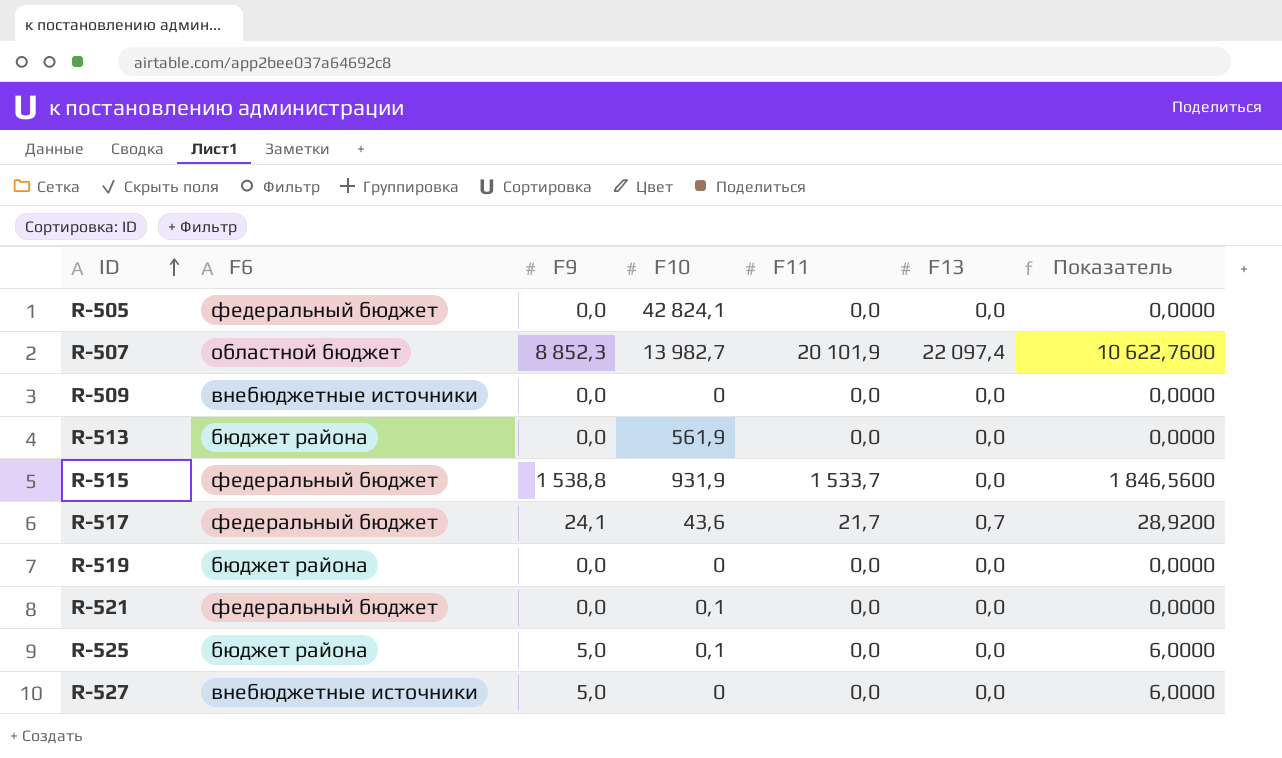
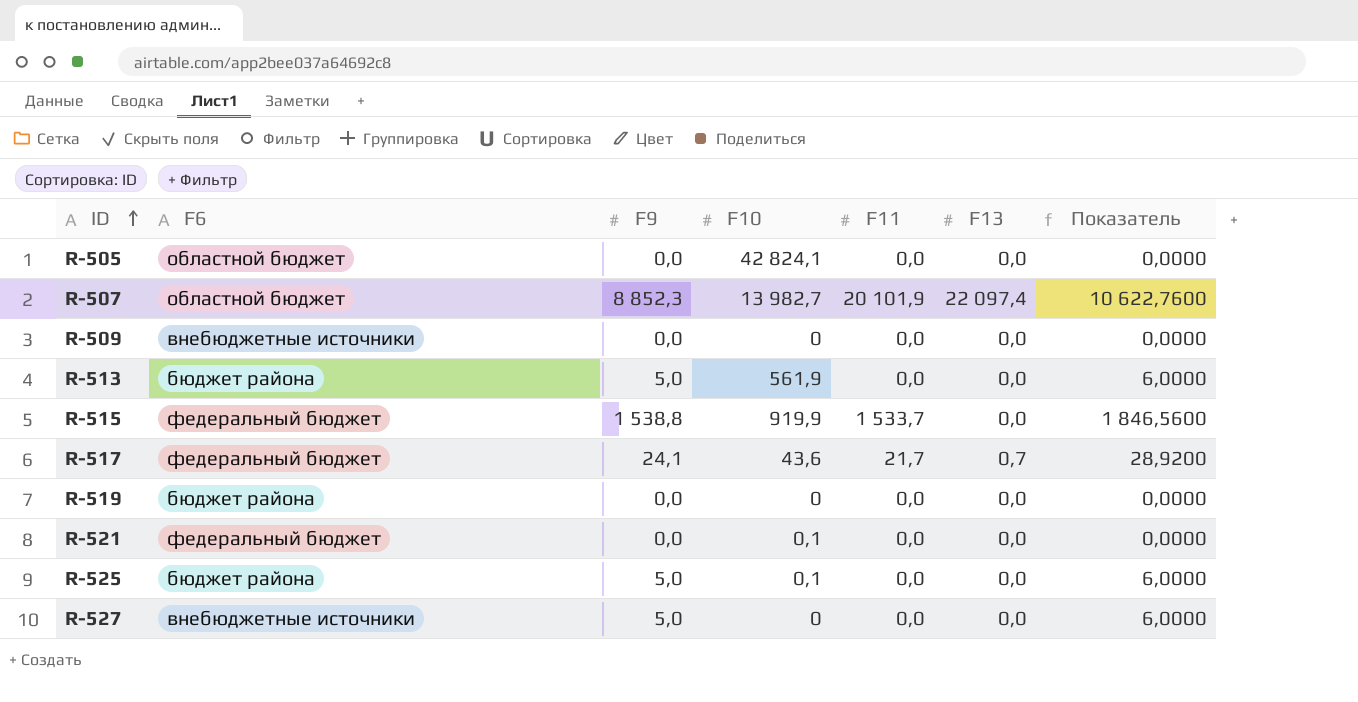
R-505 | F6: федеральный бюджет -> областной бюджет
R-513 | F9: 0,0 -> 5,0
R-513 | Показатель: 0,0000 -> 6,0000
R-515 | F10: 931,9 -> 919,9

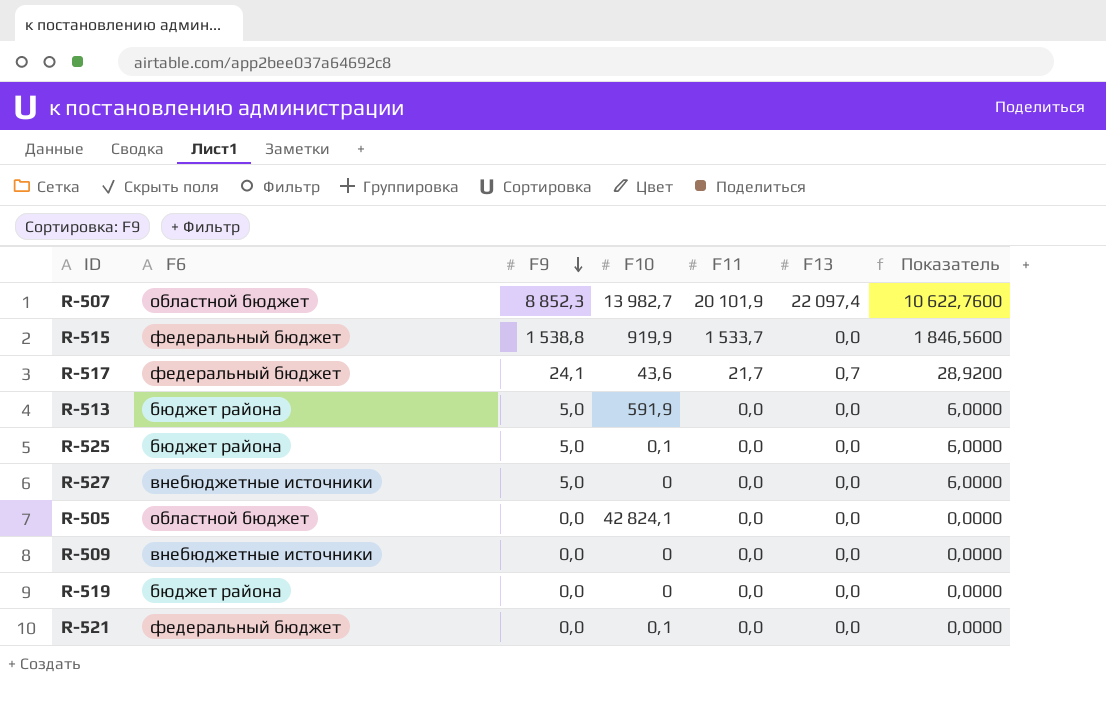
row order: ID ascending -> F9 descending
R-513 | F10: 561,9 -> 591,9

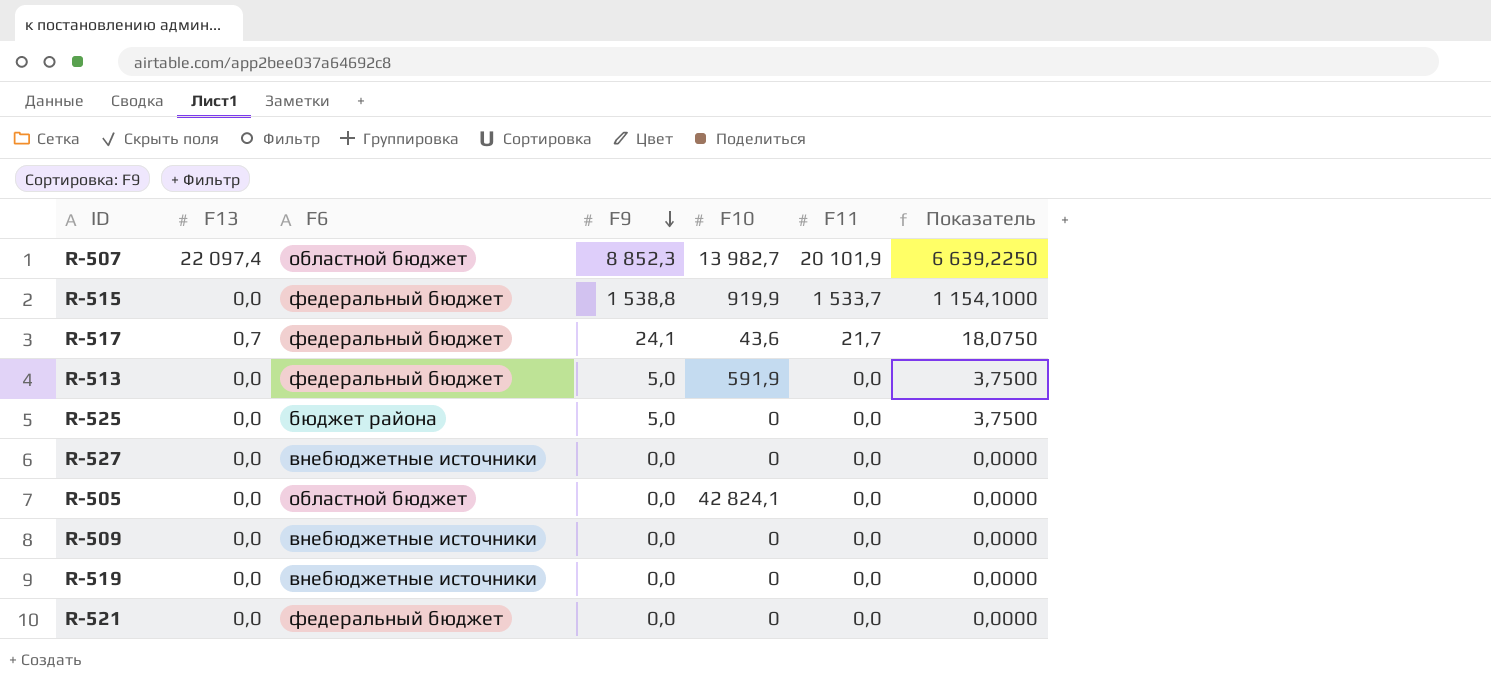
column F13 | position: 6 -> 2
column Показатель | formula: [F9] * 1,2 -> [F9] * 0,75
R-513 | F6: бюджет района -> федеральный бюджет
R-525 | F10: 0,1 -> 0
R-527 | F9: 5,0 -> 0,0
R-519 | F6: бюджет района -> внебюджетные источники
R-521 | F10: 0,1 -> 0

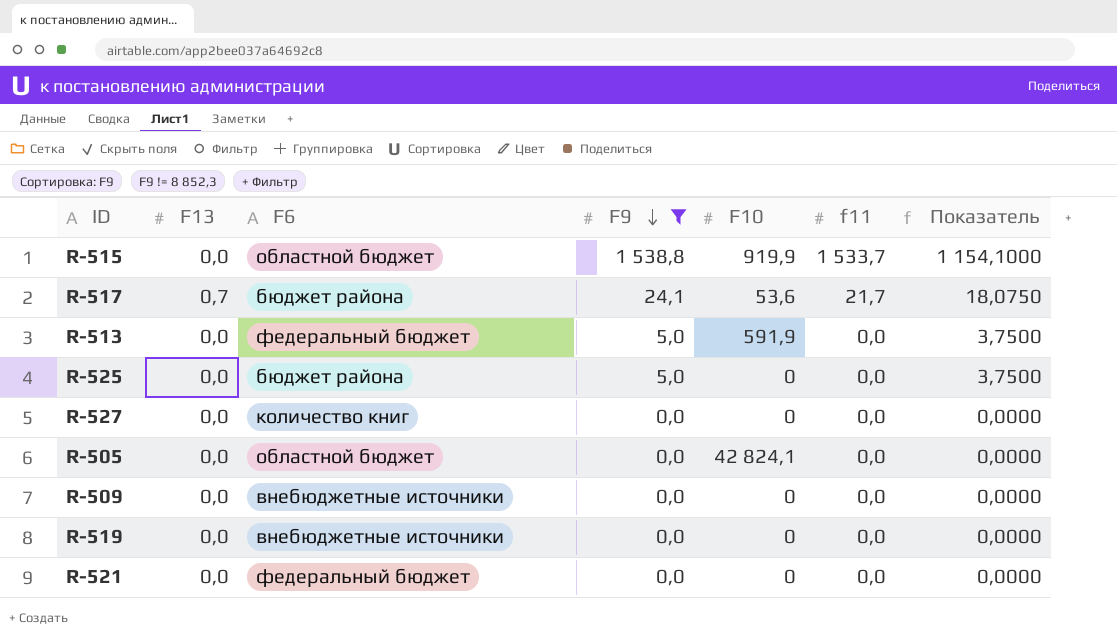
filter: none -> F9 != 8 852,3
column name: F11 -> f11
R-515 | F6: федеральный бюджет -> областной бюджет
R-517 | F6: федеральный бюджет -> бюджет района
R-517 | F10: 43,6 -> 53,6
R-527 | F6: внебюджетные источники -> количество книг

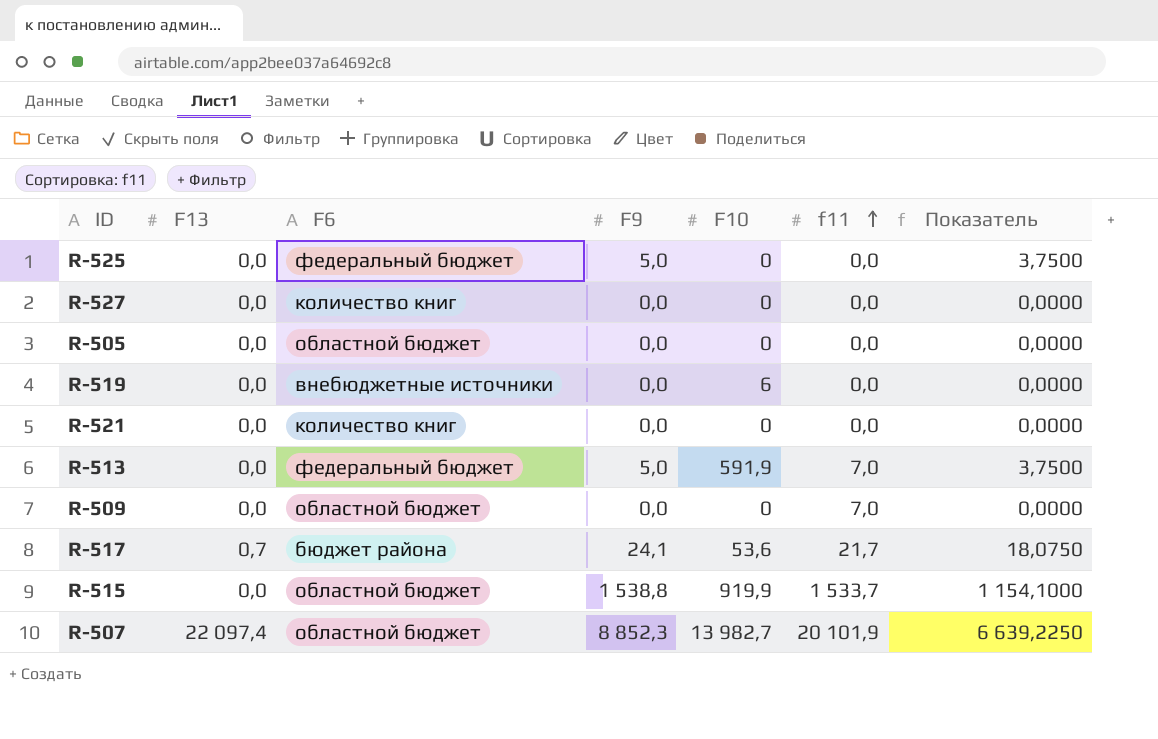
filter: F9 != 8 852,3 -> none
row order: F9 descending -> f11 ascending
R-525 | F6: бюджет района -> федеральный бюджет
R-505 | F10: 42 824,1 -> 0
R-519 | F10: 0 -> 6
R-521 | F6: федеральный бюджет -> количество книг
R-513 | f11: 0,0 -> 7,0
R-509 | F6: внебюджетные источники -> областной бюджет
R-509 | f11: 0,0 -> 7,0

